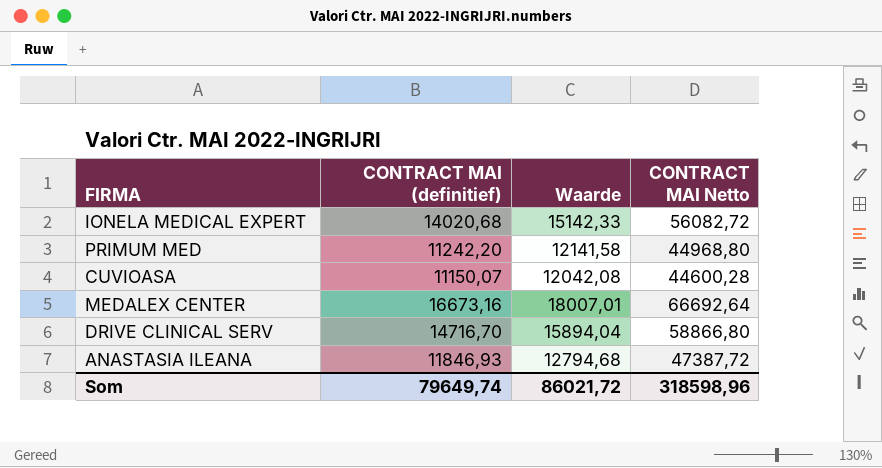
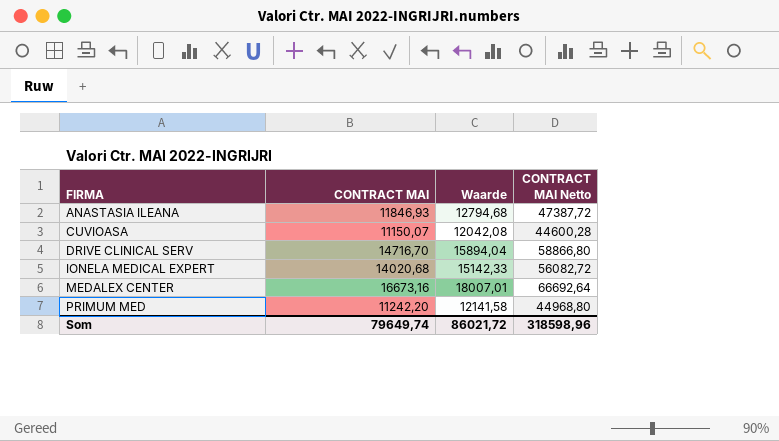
row order: none -> FIRMA ascending
column name: CONTRACT MAI (definitief) -> CONTRACT MAI

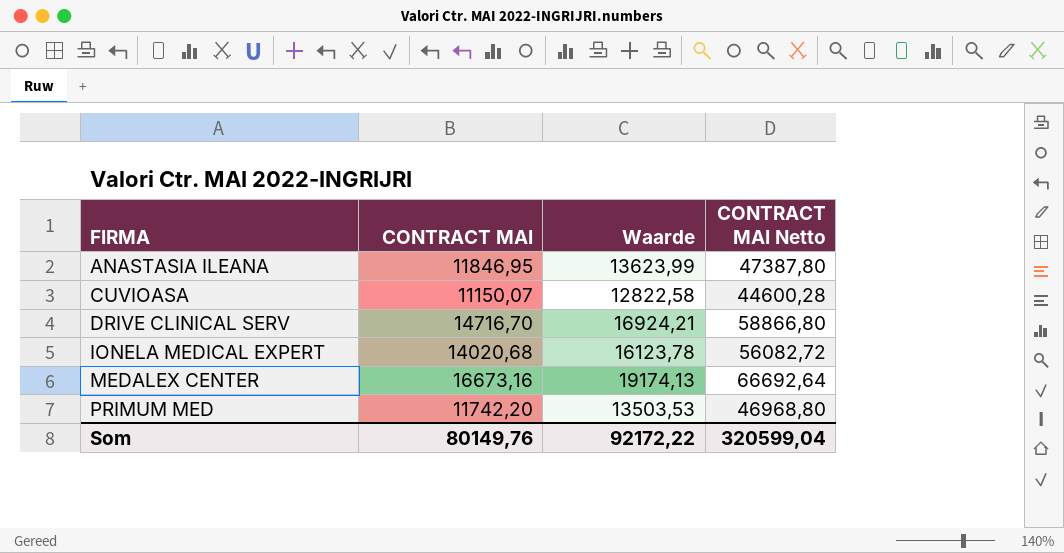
column Waarde | formula: [CONTRACT MAI] * 1,08 -> [CONTRACT MAI] * 1,15
ANASTASIA ILEANA | CONTRACT MAI: 11846,93 -> 11846,95
ANASTASIA ILEANA | CONTRACT MAI Netto: 47387,72 -> 47387,80
PRIMUM MED | CONTRACT MAI: 11242,20 -> 11742,20
PRIMUM MED | CONTRACT MAI Netto: 44968,80 -> 46968,80
Som | CONTRACT MAI: 79649,74 -> 80149,76
Som | Waarde: 86021,72 -> 92172,22
Som | CONTRACT MAI Netto: 318598,96 -> 320599,04

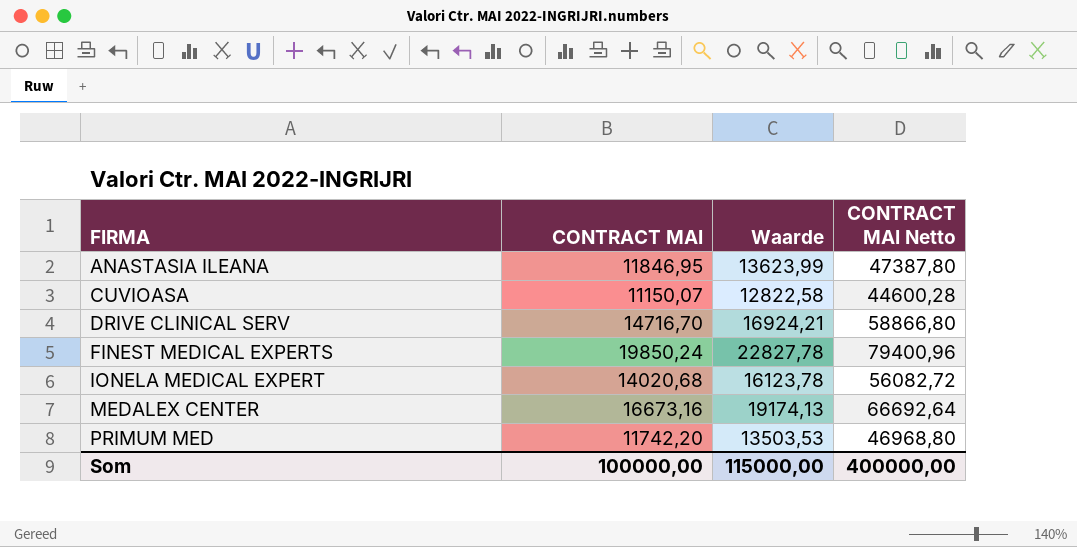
row FINEST MEDICAL EXPERTS: none -> 19850,24 | 22827,78 | 79400,96
Som | CONTRACT MAI: 80149,76 -> 100000,00
Som | Waarde: 92172,22 -> 115000,00
Som | CONTRACT MAI Netto: 320599,04 -> 400000,00

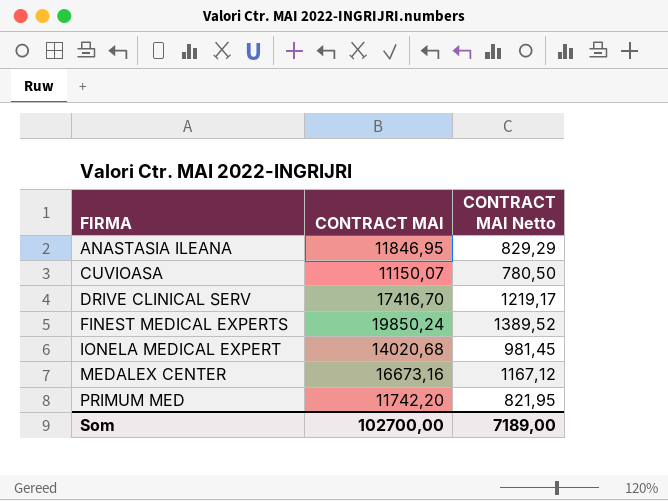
column Waarde | formula: [CONTRACT MAI] * 1,15 -> none
column CONTRACT MAI Netto | formula: [CONTRACT MAI] * 4 -> [CONTRACT MAI] * 0,07
DRIVE CLINICAL SERV | CONTRACT MAI: 14716,70 -> 17416,70
Som | CONTRACT MAI: 100000,00 -> 102700,00
Som | CONTRACT MAI Netto: 400000,00 -> 7189,00

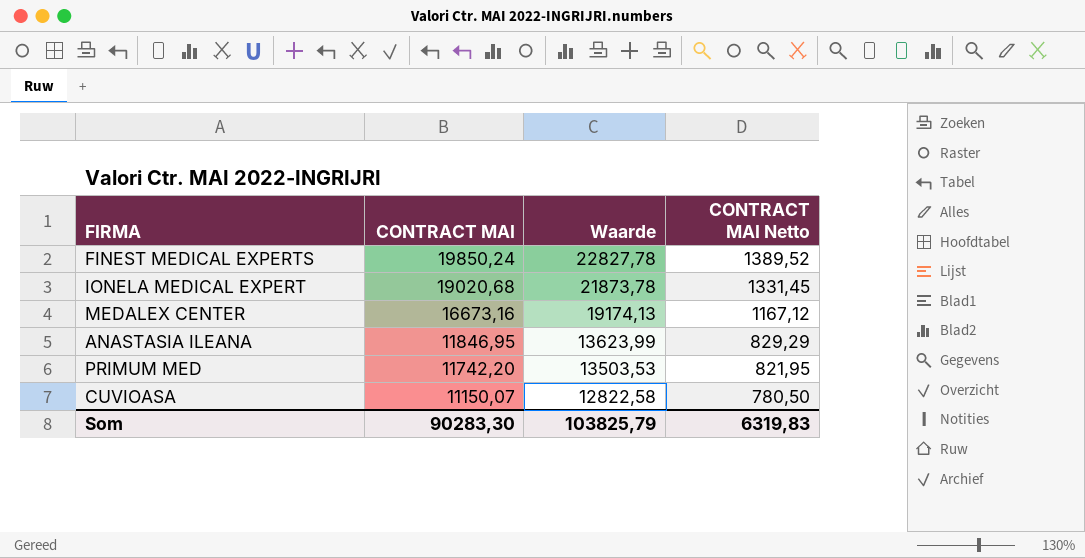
row order: FIRMA ascending -> CONTRACT MAI descending
column Waarde | formula: none -> [CONTRACT MAI] * 1,15
row DRIVE CLINICAL SERV: 17416,70 | 1219,17 -> none
IONELA MEDICAL EXPERT | CONTRACT MAI: 14020,68 -> 19020,68
IONELA MEDICAL EXPERT | CONTRACT MAI Netto: 981,45 -> 1331,45
Som | CONTRACT MAI: 102700,00 -> 90283,30
Som | CONTRACT MAI Netto: 7189,00 -> 6319,83

